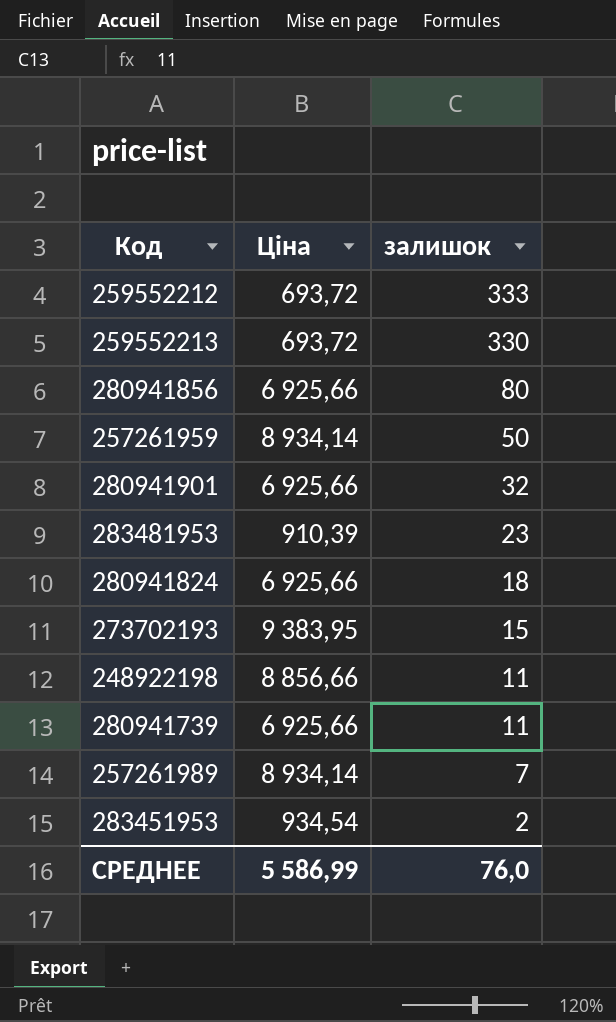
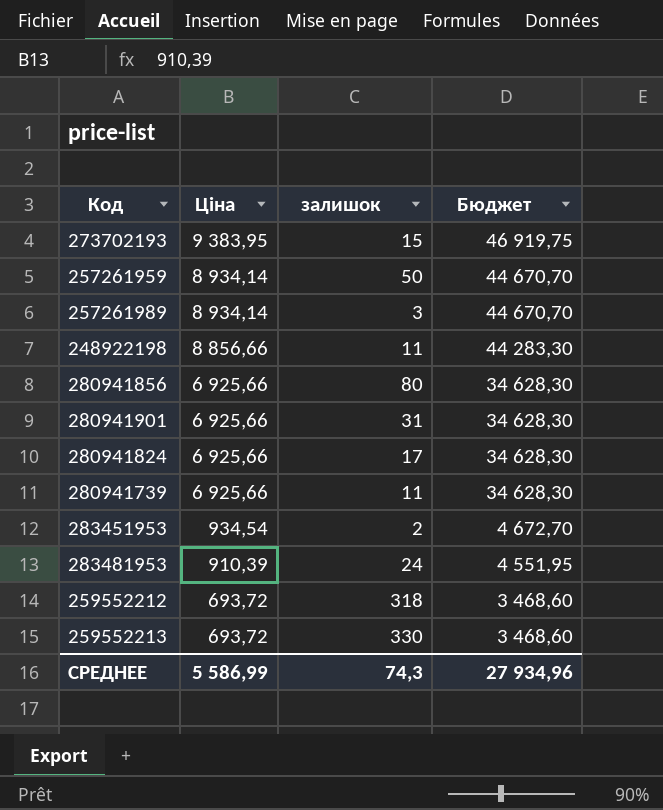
row order: залишок descending -> Ціна descending
column Бюджет | formula: none -> [Ціна] * 5
257261989 | залишок: 7 -> 3
280941901 | залишок: 32 -> 31
280941824 | залишок: 18 -> 17
283481953 | залишок: 23 -> 24
259552212 | залишок: 333 -> 318
СРЕДНЕЕ | залишок: 76,0 -> 74,3

